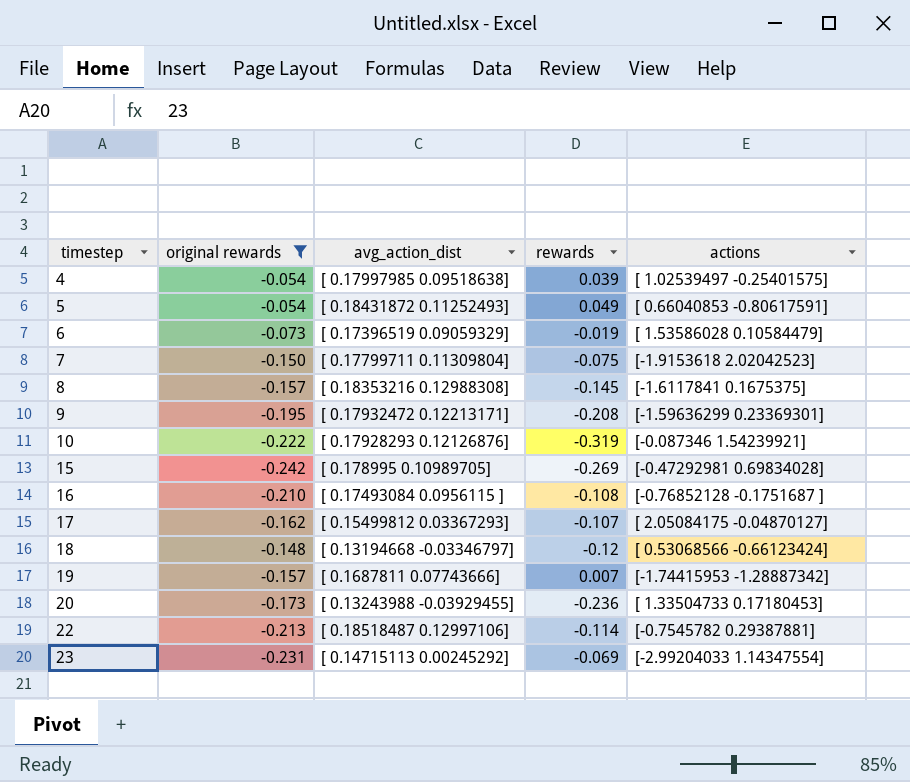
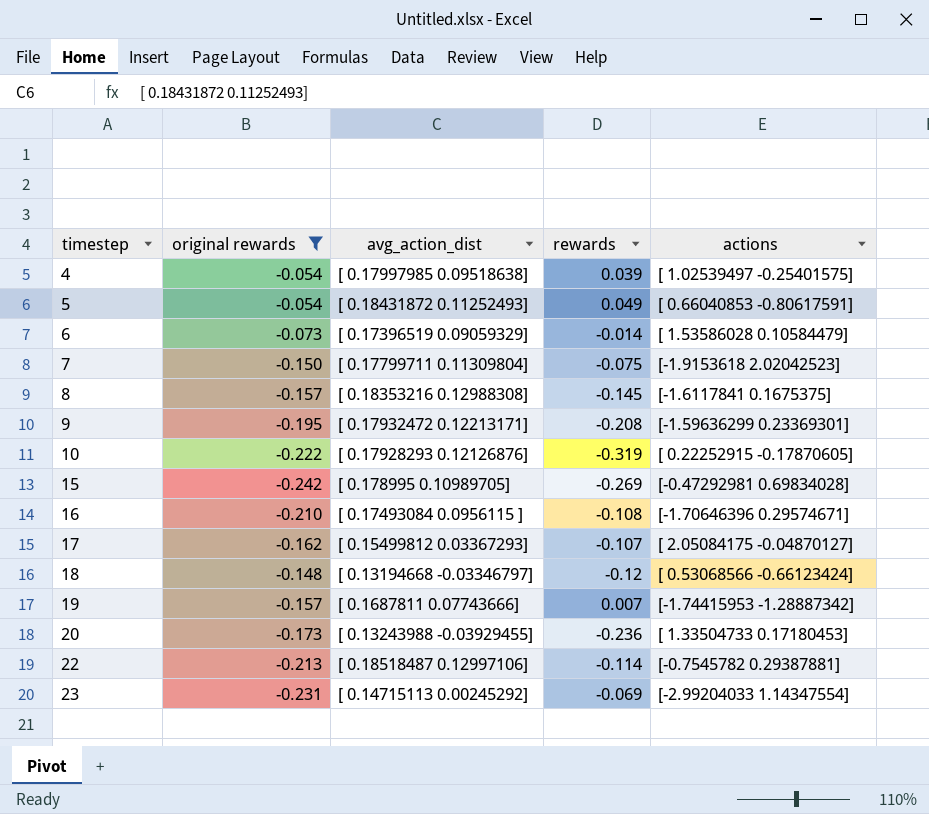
6 | rewards: -0.019 -> -0.014
10 | actions: [-0.087346 1.54239921] -> [ 0.22252915 -0.17870605]
16 | actions: [-0.76852128 -0.1751687 ] -> [-1.70646396 0.29574671]

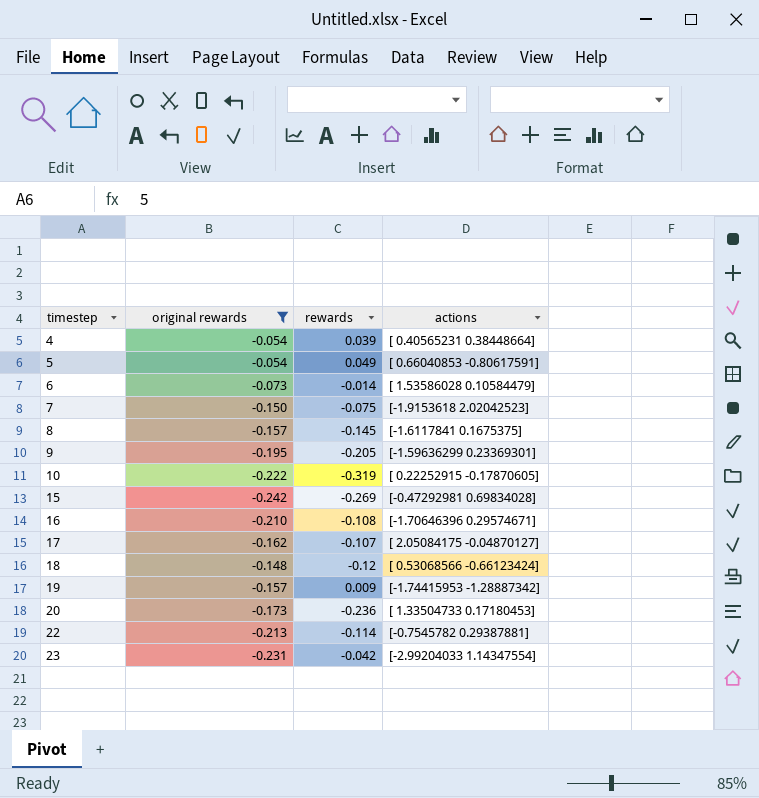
column avg_action_dist | position: 3 -> none
4 | actions: [ 1.02539497 -0.25401575] -> [ 0.40565231 0.38448664]
9 | rewards: -0.208 -> -0.205
19 | rewards: 0.007 -> 0.009
23 | rewards: -0.069 -> -0.042

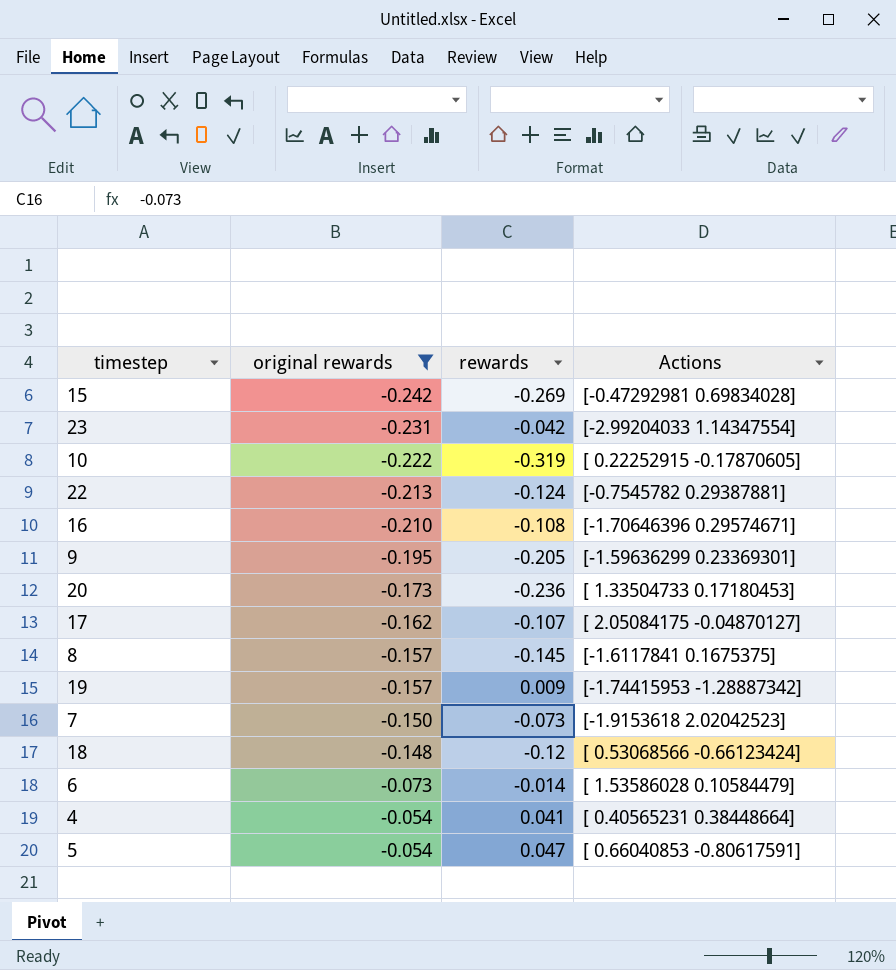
row order: timestep ascending -> original rewards ascending
column name: actions -> Actions
22 | rewards: -0.114 -> -0.124
7 | rewards: -0.075 -> -0.073
4 | rewards: 0.039 -> 0.041
5 | rewards: 0.049 -> 0.047

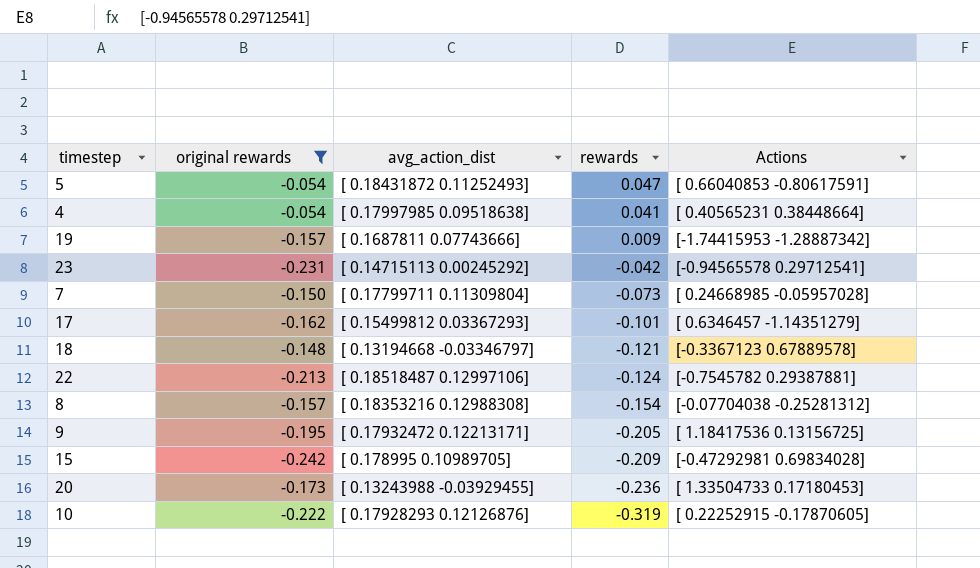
row order: original rewards ascending -> rewards descending
column avg_action_dist | position: none -> 3
row 16: -0.210 | -0.108 | [-1.70646396 0.29574671] -> none
row 6: -0.073 | -0.014 | [ 1.53586028 0.10584479] -> none
23 | Actions: [-2.99204033 1.14347554] -> [-0.94565578 0.29712541]
7 | Actions: [-1.9153618 2.02042523] -> [ 0.24668985 -0.05957028]
17 | rewards: -0.107 -> -0.101
17 | Actions: [ 2.05084175 -0.04870127] -> [ 0.6346457 -1.14351279]
18 | rewards: -0.12 -> -0.121
18 | Actions: [ 0.53068566 -0.66123424] -> [-0.3367123 0.67889578]
8 | rewards: -0.145 -> -0.154
8 | Actions: [-1.6117841 0.1675375] -> [-0.07704038 -0.25281312]
9 | Actions: [-1.59636299 0.23369301] -> [ 1.18417536 0.13156725]
15 | rewards: -0.269 -> -0.209

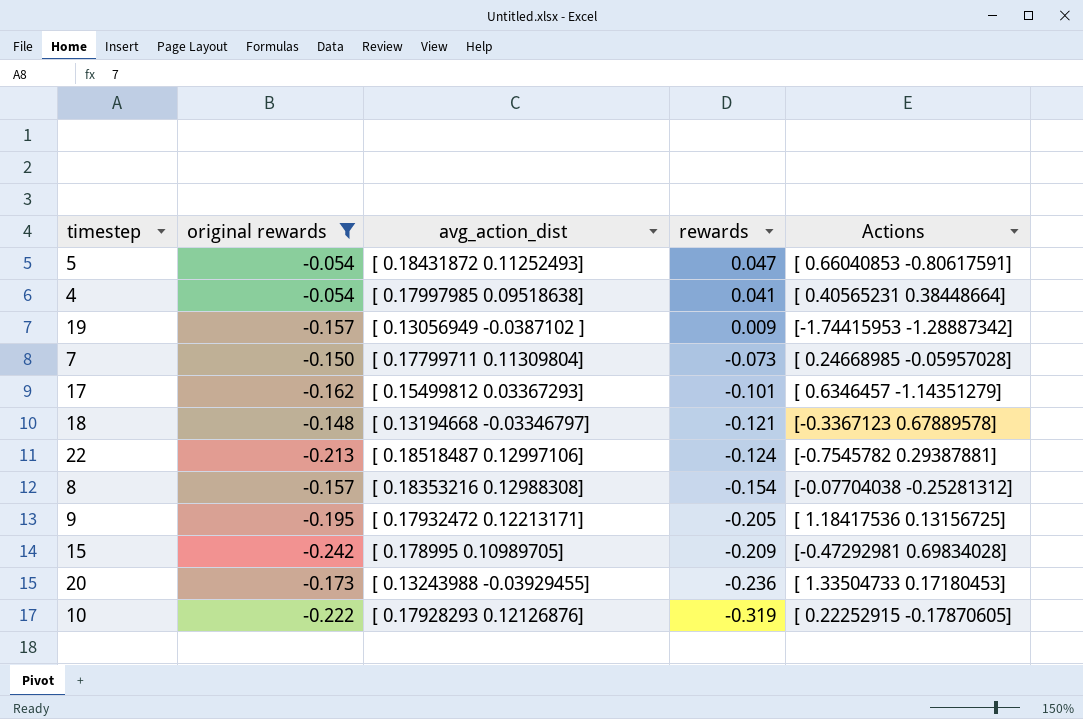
row 23: -0.231 | [ 0.14715113 0.00245292] | -0.042 | [-0.94565578 0.29712541] -> none
19 | avg_action_dist: [ 0.1687811 0.07743666] -> [ 0.13056949 -0.0387102 ]

